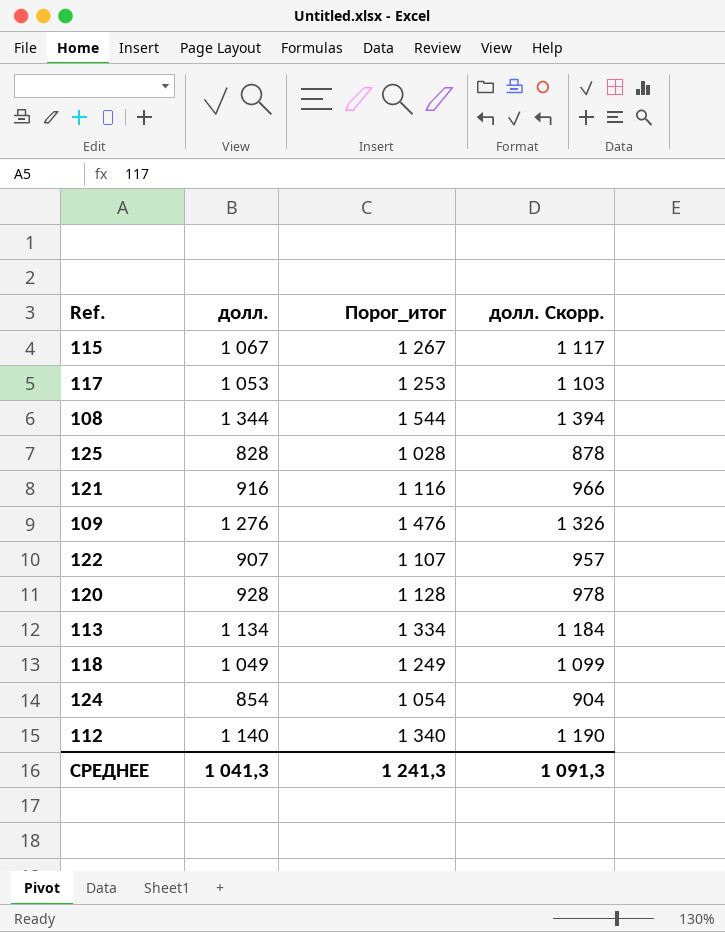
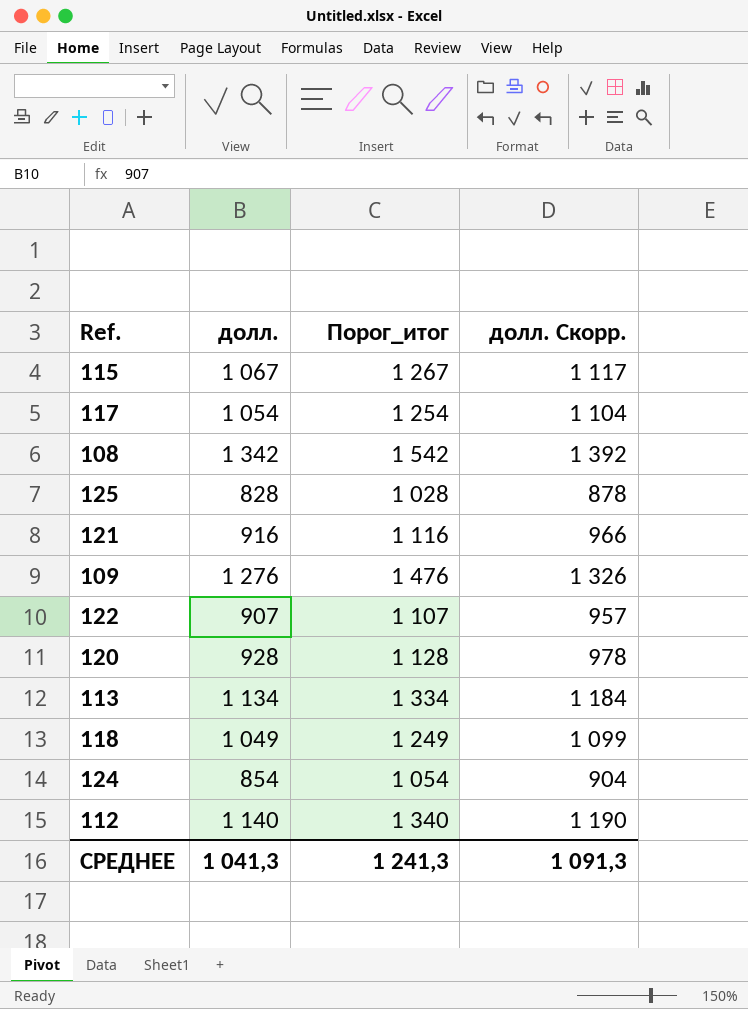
117 | долл.: 1 053 -> 1 054
117 | Порог_итог: 1 253 -> 1 254
117 | долл. Скорр.: 1 103 -> 1 104
108 | долл.: 1 344 -> 1 342
108 | Порог_итог: 1 544 -> 1 542
108 | долл. Скорр.: 1 394 -> 1 392

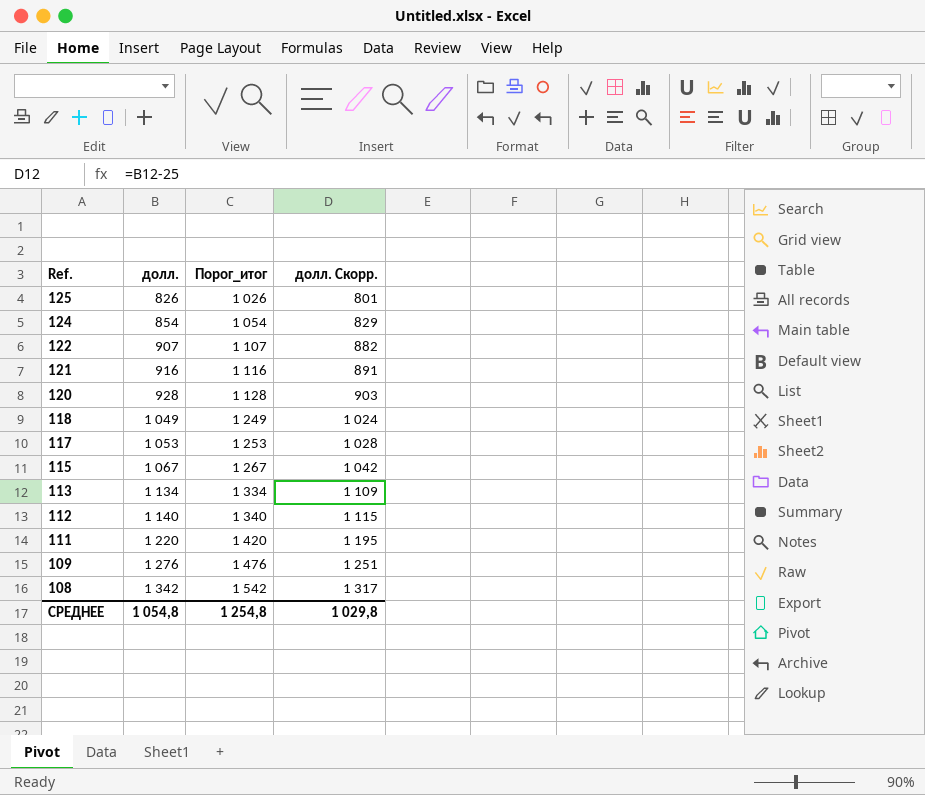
row order: none -> Ref. descending
column долл. Скорр. | formula: [долл.] + 50 -> [долл.] - 25
125 | долл.: 828 -> 826
125 | Порог_итог: 1 028 -> 1 026
117 | долл.: 1 054 -> 1 053
117 | Порог_итог: 1 254 -> 1 253
row 111: none -> 1 220 | 1 420 | 1 195
СРЕДНЕЕ | долл.: 1 041,3 -> 1 054,8
СРЕДНЕЕ | Порог_итог: 1 241,3 -> 1 254,8
СРЕДНЕЕ | долл. Скорр.: 1 091,3 -> 1 029,8

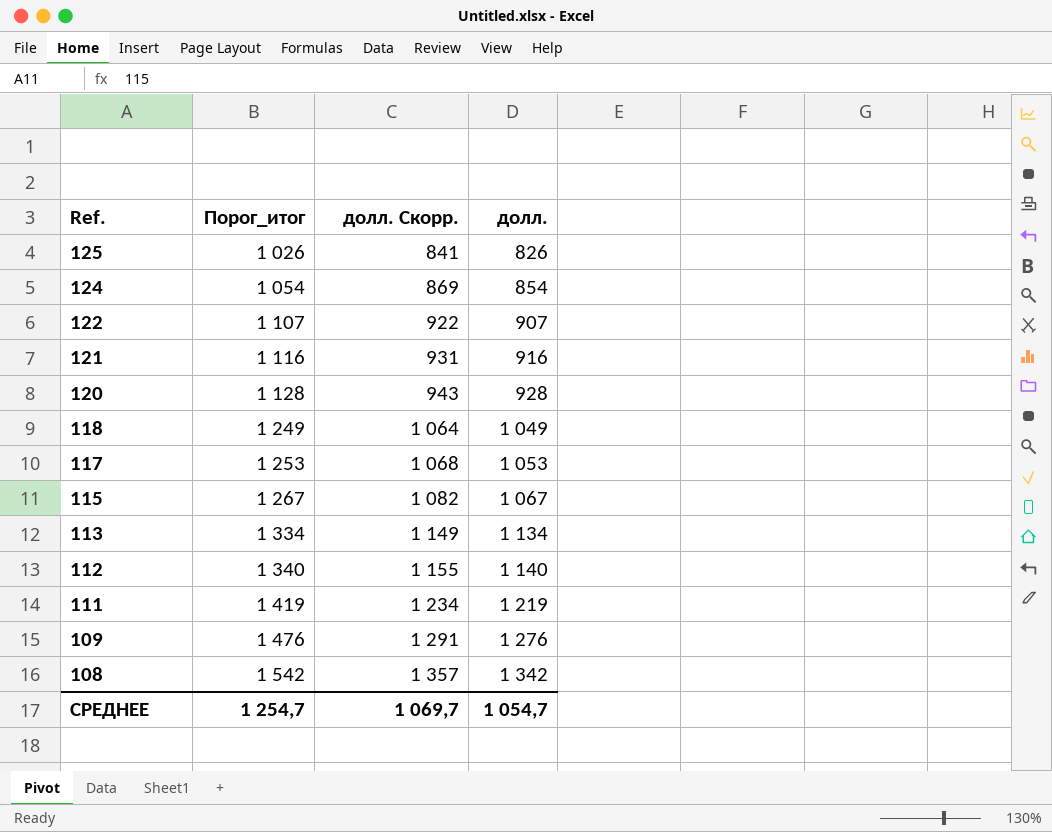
column долл. Скорр. | formula: [долл.] - 25 -> [долл.] + 15
column долл. | position: 2 -> 4
111 | Порог_итог: 1 420 -> 1 419
111 | долл.: 1 220 -> 1 219
СРЕДНЕЕ | Порог_итог: 1 254,8 -> 1 254,7
СРЕДНЕЕ | долл. Скорр.: 1 029,8 -> 1 069,7
СРЕДНЕЕ | долл.: 1 054,8 -> 1 054,7

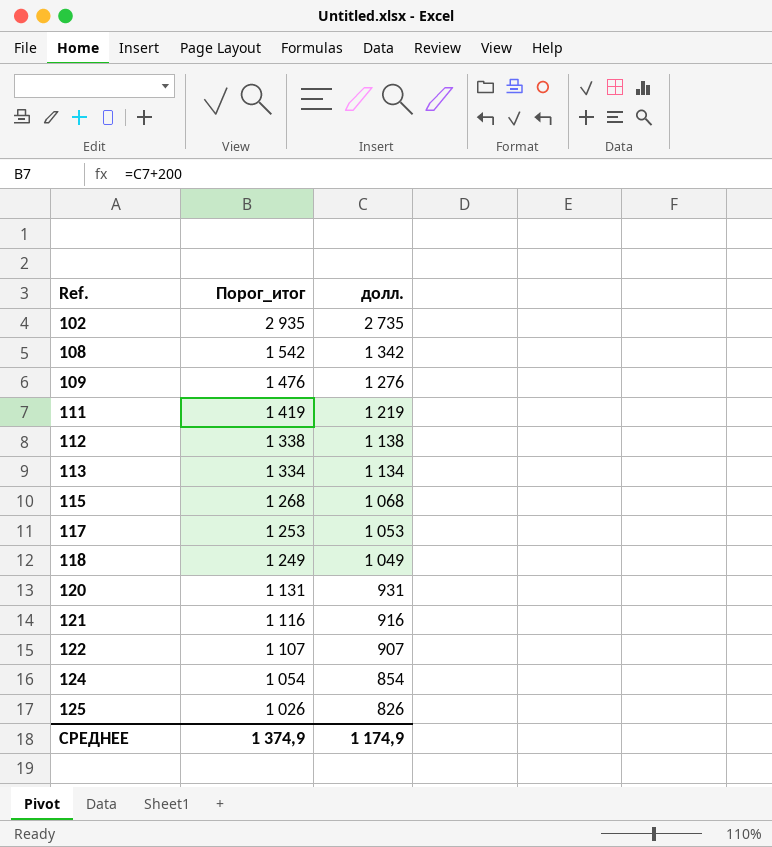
row order: Ref. descending -> Ref. ascending
column долл. Скорр. | formula: [долл.] + 15 -> none
row 102: none -> 2 935 | 2 735
112 | Порог_итог: 1 340 -> 1 338
112 | долл.: 1 140 -> 1 138
115 | Порог_итог: 1 267 -> 1 268
115 | долл.: 1 067 -> 1 068
120 | Порог_итог: 1 128 -> 1 131
120 | долл.: 928 -> 931
СРЕДНЕЕ | Порог_итог: 1 254,7 -> 1 374,9
СРЕДНЕЕ | долл.: 1 054,7 -> 1 174,9

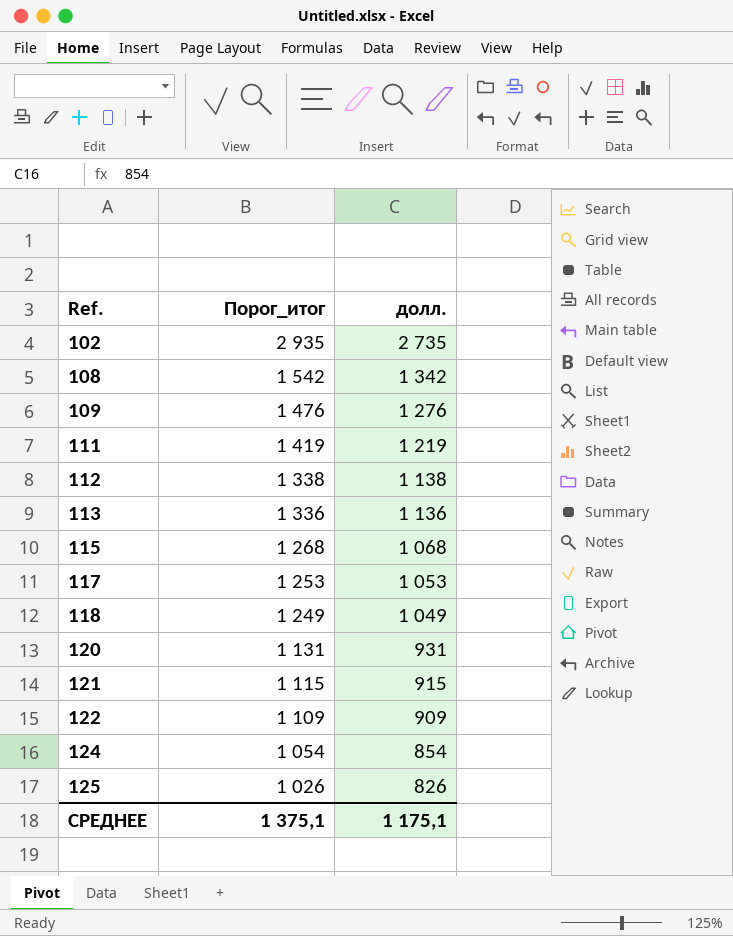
113 | Порог_итог: 1 334 -> 1 336
113 | долл.: 1 134 -> 1 136
121 | Порог_итог: 1 116 -> 1 115
121 | долл.: 916 -> 915
122 | Порог_итог: 1 107 -> 1 109
122 | долл.: 907 -> 909
СРЕДНЕЕ | Порог_итог: 1 374,9 -> 1 375,1
СРЕДНЕЕ | долл.: 1 174,9 -> 1 175,1

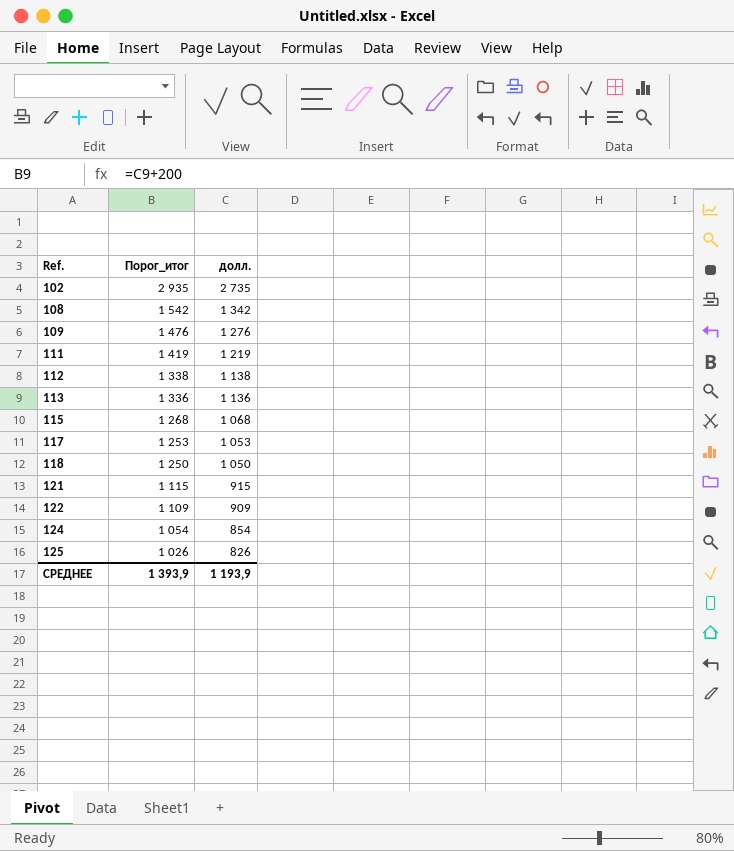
row 120: 1 131 | 931 -> none
118 | Порог_итог: 1 249 -> 1 250
118 | долл.: 1 049 -> 1 050
СРЕДНЕЕ | Порог_итог: 1 375,1 -> 1 393,9
СРЕДНЕЕ | долл.: 1 175,1 -> 1 193,9

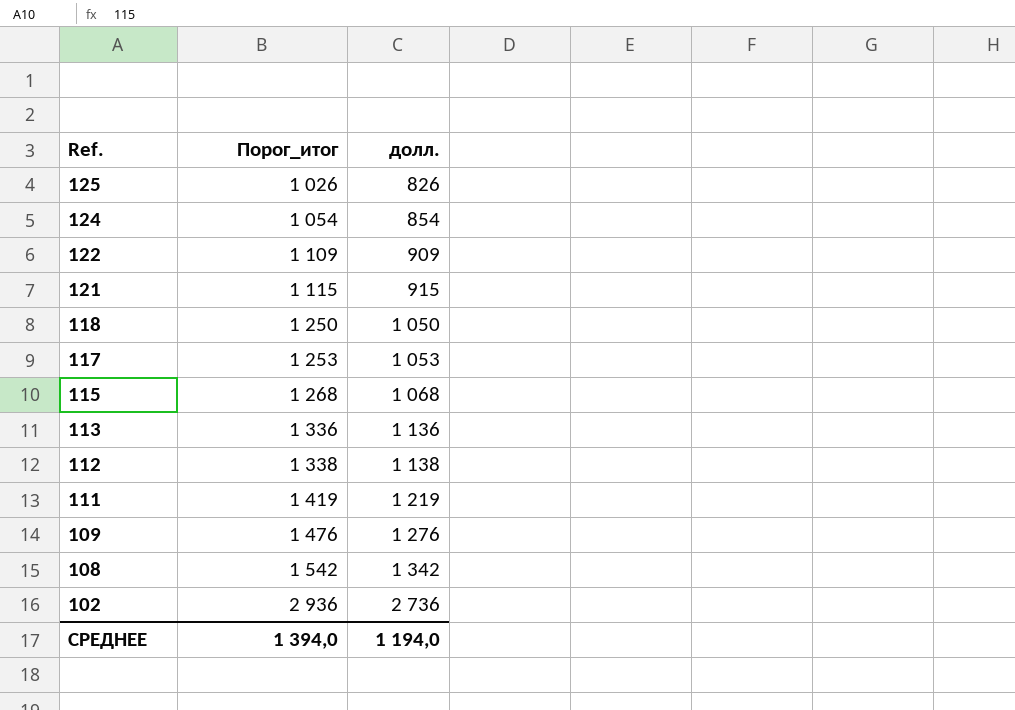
row order: Ref. ascending -> Ref. descending
102 | Порог_итог: 2 935 -> 2 936
102 | долл.: 2 735 -> 2 736
СРЕДНЕЕ | Порог_итог: 1 393,9 -> 1 394,0
СРЕДНЕЕ | долл.: 1 193,9 -> 1 194,0

